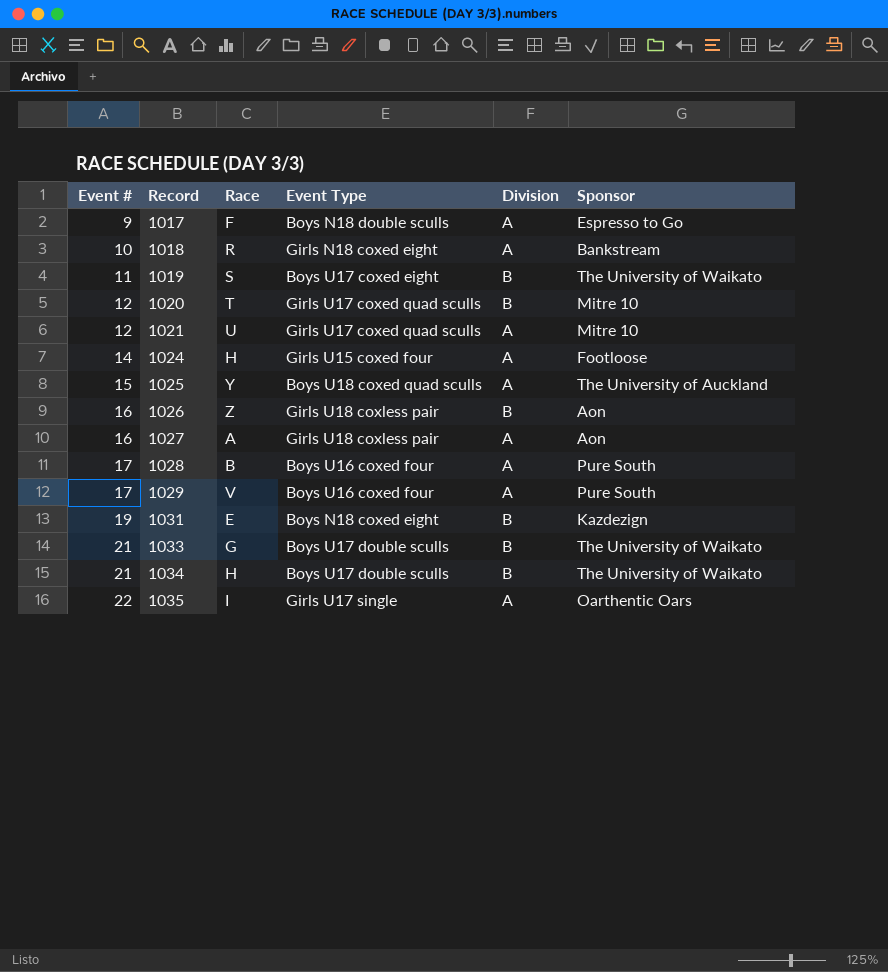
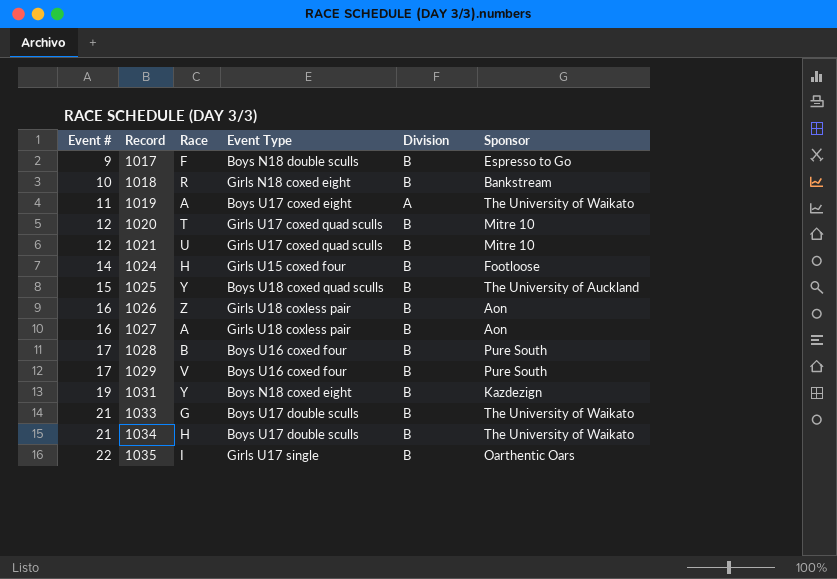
1017 | Division: A -> B
1018 | Division: A -> B
1019 | Race: S -> A
1019 | Division: B -> A
1021 | Division: A -> B
1024 | Division: A -> B
1025 | Division: A -> B
1027 | Division: A -> B
1028 | Division: A -> B
1029 | Division: A -> B
1031 | Race: E -> Y
1035 | Division: A -> B

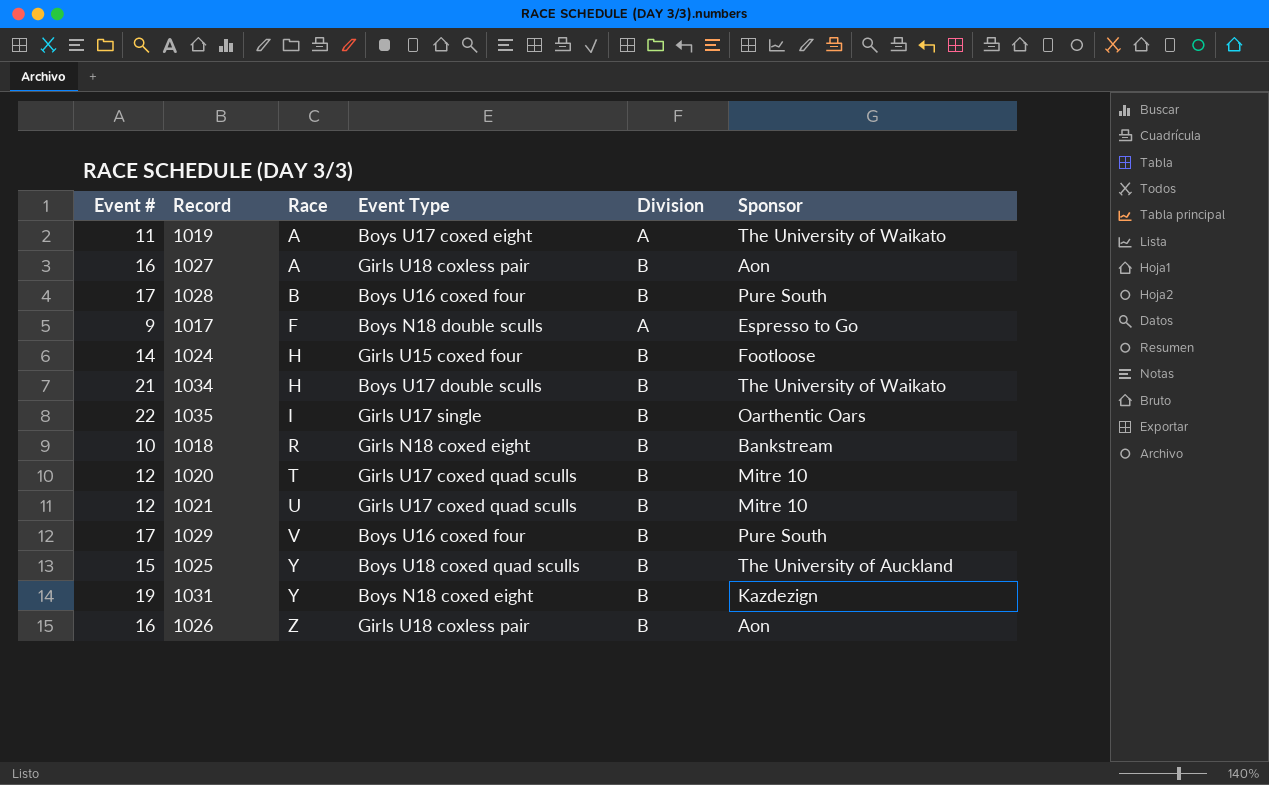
row order: Event # ascending -> Race ascending
row 1033: 21 | G | Boys U17 double sculls | B | The University of Waikato -> none
1017 | Division: B -> A

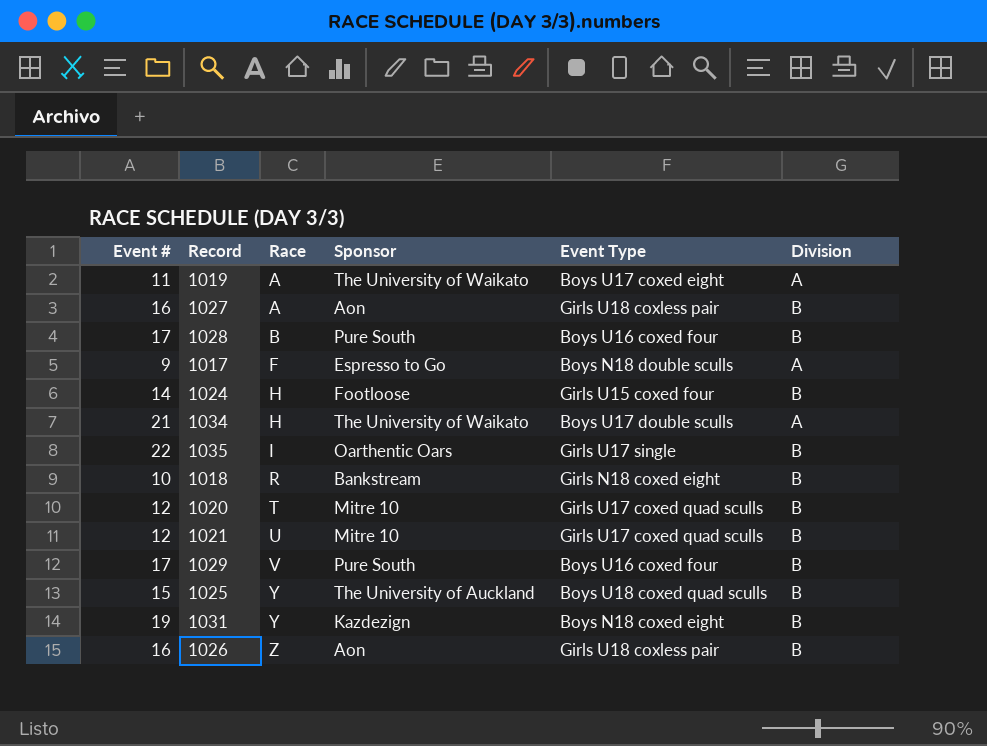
column Sponsor | position: 6 -> 4
1034 | Division: B -> A

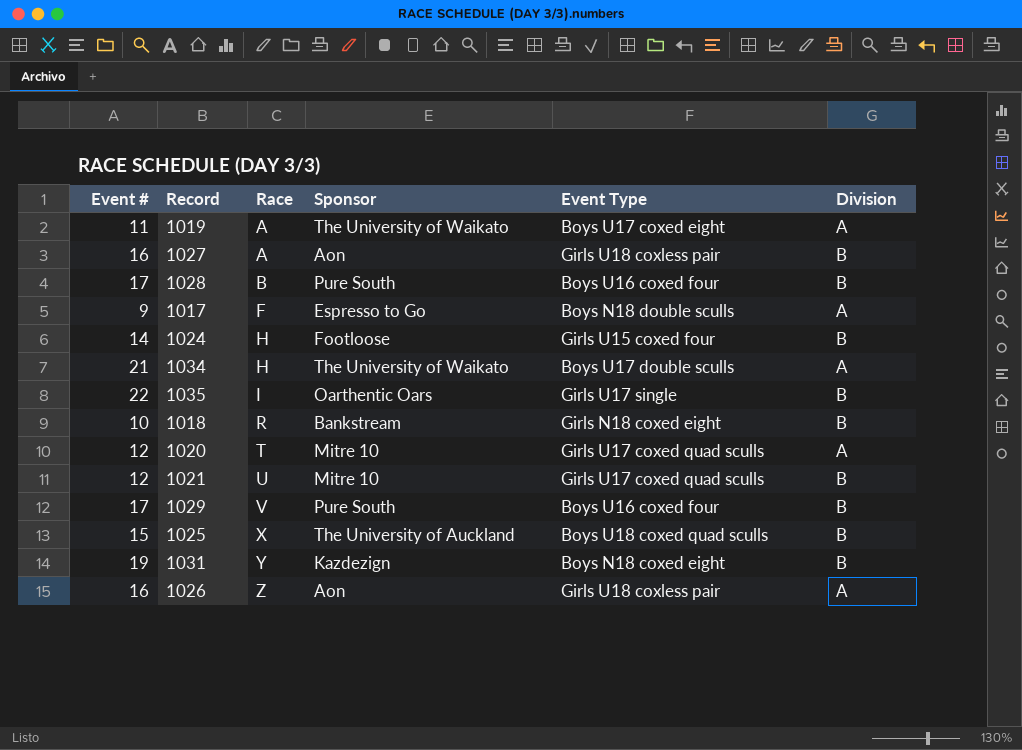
1020 | Division: B -> A
1025 | Race: Y -> X
1026 | Division: B -> A

